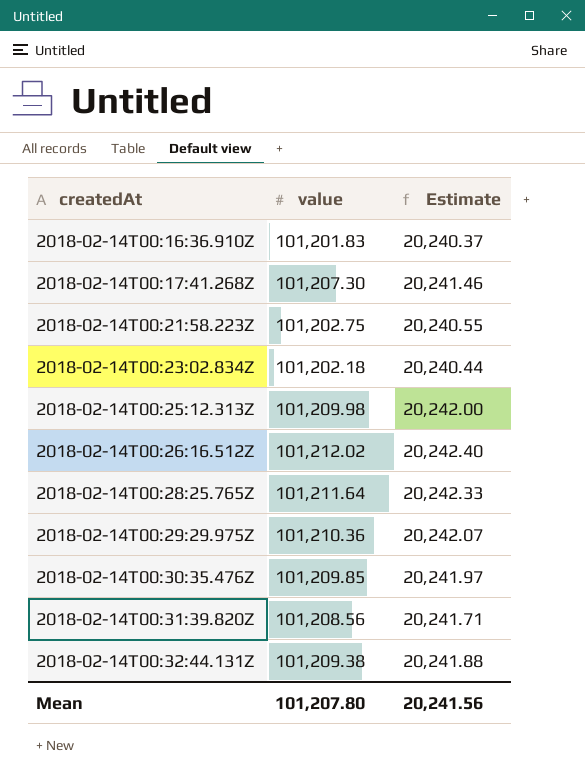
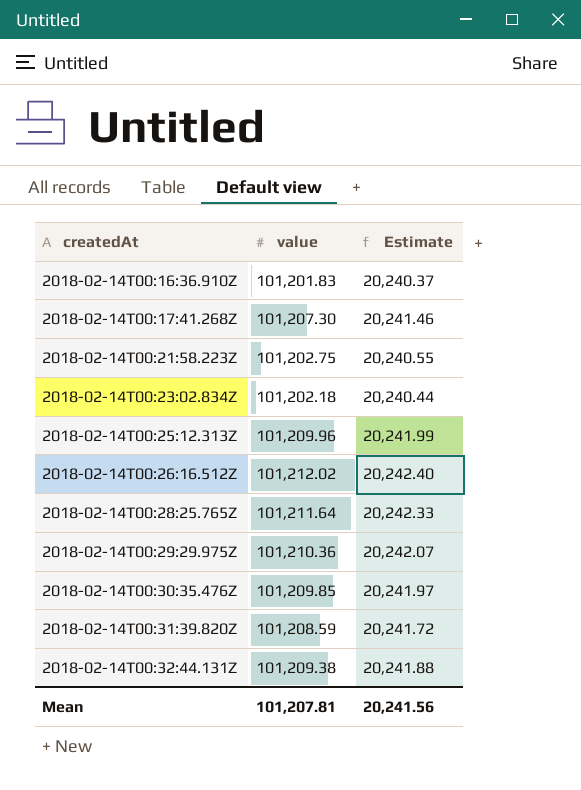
2018-02-14T00:25:12.313Z | value: 101,209.98 -> 101,209.96
2018-02-14T00:25:12.313Z | Estimate: 20,242.00 -> 20,241.99
2018-02-14T00:31:39.820Z | value: 101,208.56 -> 101,208.59
2018-02-14T00:31:39.820Z | Estimate: 20,241.71 -> 20,241.72
Mean | value: 101,207.80 -> 101,207.81

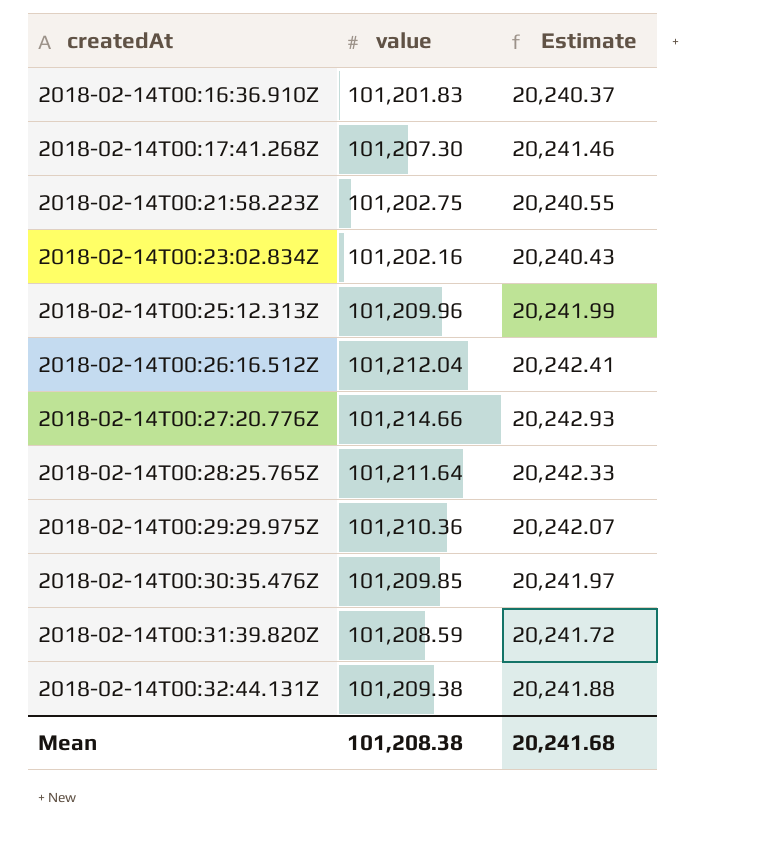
2018-02-14T00:23:02.834Z | value: 101,202.18 -> 101,202.16
2018-02-14T00:23:02.834Z | Estimate: 20,240.44 -> 20,240.43
2018-02-14T00:26:16.512Z | value: 101,212.02 -> 101,212.04
2018-02-14T00:26:16.512Z | Estimate: 20,242.40 -> 20,242.41
row 2018-02-14T00:27:20.776Z: none -> 101,214.66 | 20,242.93
Mean | value: 101,207.81 -> 101,208.38
Mean | Estimate: 20,241.56 -> 20,241.68

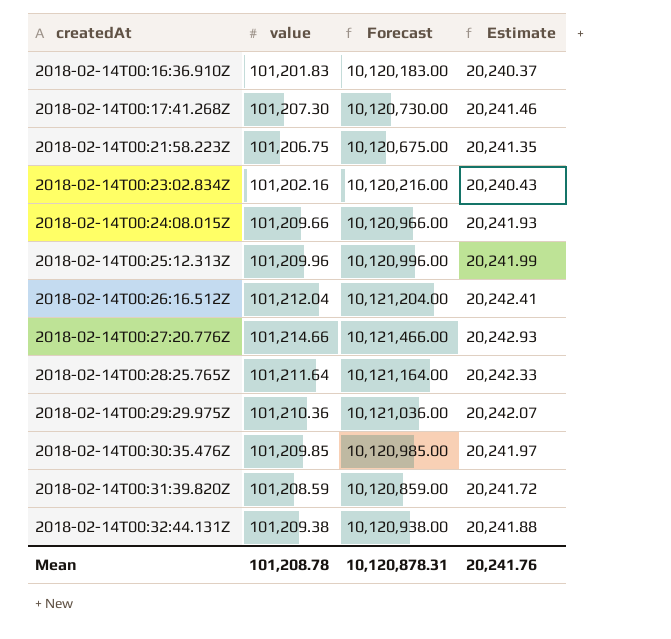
column Forecast | formula: none -> [value] * 100
2018-02-14T00:21:58.223Z | value: 101,202.75 -> 101,206.75
2018-02-14T00:21:58.223Z | Estimate: 20,240.55 -> 20,241.35
row 2018-02-14T00:24:08.015Z: none -> 101,209.66 | 10,120,966.00 | 20,241.93
Mean | value: 101,208.38 -> 101,208.78
Mean | Estimate: 20,241.68 -> 20,241.76

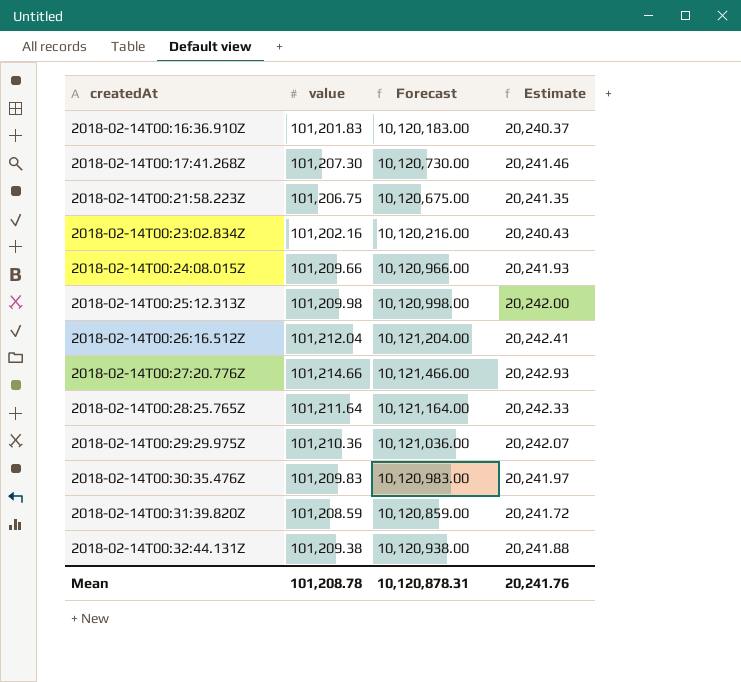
2018-02-14T00:25:12.313Z | value: 101,209.96 -> 101,209.98
2018-02-14T00:25:12.313Z | Forecast: 10,120,996.00 -> 10,120,998.00
2018-02-14T00:25:12.313Z | Estimate: 20,241.99 -> 20,242.00
2018-02-14T00:30:35.476Z | value: 101,209.85 -> 101,209.83
2018-02-14T00:30:35.476Z | Forecast: 10,120,985.00 -> 10,120,983.00

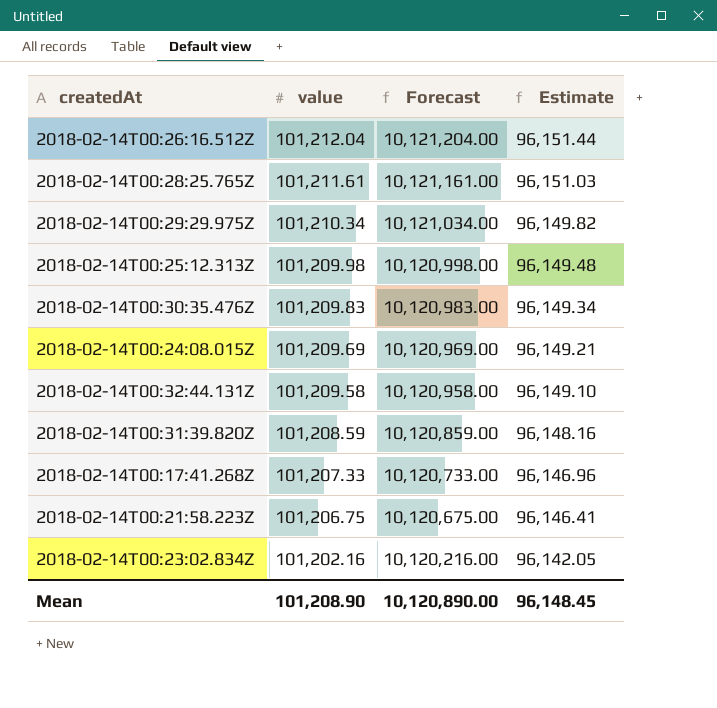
row order: createdAt ascending -> value descending
column Estimate | formula: [value] * 0.2 -> [value] * 0.95
row 2018-02-14T00:16:36.910Z: 101,201.83 | 10,120,183.00 | 20,240.37 -> none
row 2018-02-14T00:27:20.776Z: 101,214.66 | 10,121,466.00 | 20,242.93 -> none
2018-02-14T00:28:25.765Z | value: 101,211.64 -> 101,211.61
2018-02-14T00:28:25.765Z | Forecast: 10,121,164.00 -> 10,121,161.00
2018-02-14T00:29:29.975Z | value: 101,210.36 -> 101,210.34
2018-02-14T00:29:29.975Z | Forecast: 10,121,036.00 -> 10,121,034.00
2018-02-14T00:24:08.015Z | value: 101,209.66 -> 101,209.69
2018-02-14T00:24:08.015Z | Forecast: 10,120,966.00 -> 10,120,969.00
2018-02-14T00:32:44.131Z | value: 101,209.38 -> 101,209.58
2018-02-14T00:32:44.131Z | Forecast: 10,120,938.00 -> 10,120,958.00
2018-02-14T00:17:41.268Z | value: 101,207.30 -> 101,207.33
2018-02-14T00:17:41.268Z | Forecast: 10,120,730.00 -> 10,120,733.00
Mean | value: 101,208.78 -> 101,208.90
Mean | Forecast: 10,120,878.31 -> 10,120,890.00
Mean | Estimate: 20,241.76 -> 96,148.45

